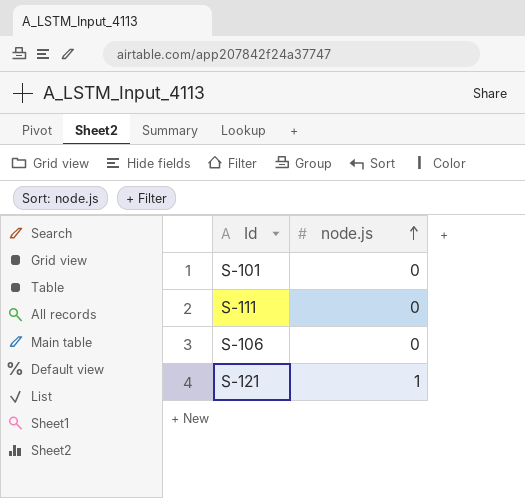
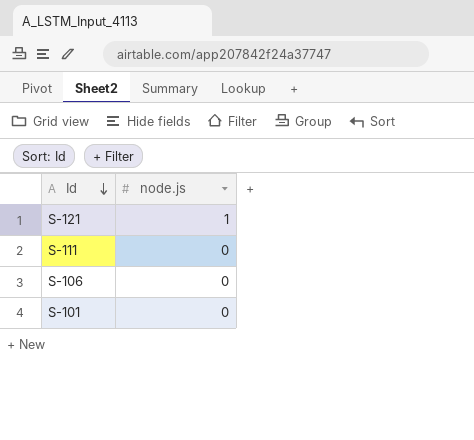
row order: node.js ascending -> Id descending

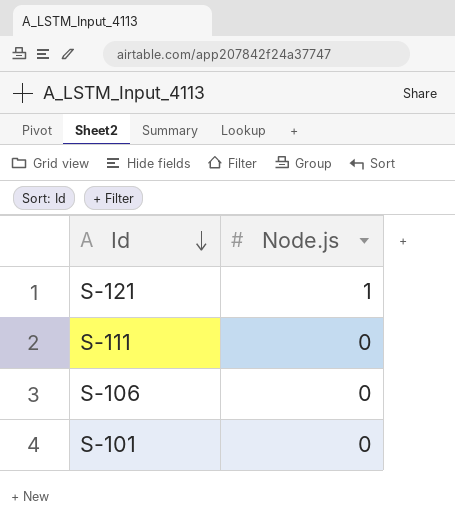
column name: node.js -> Node.js

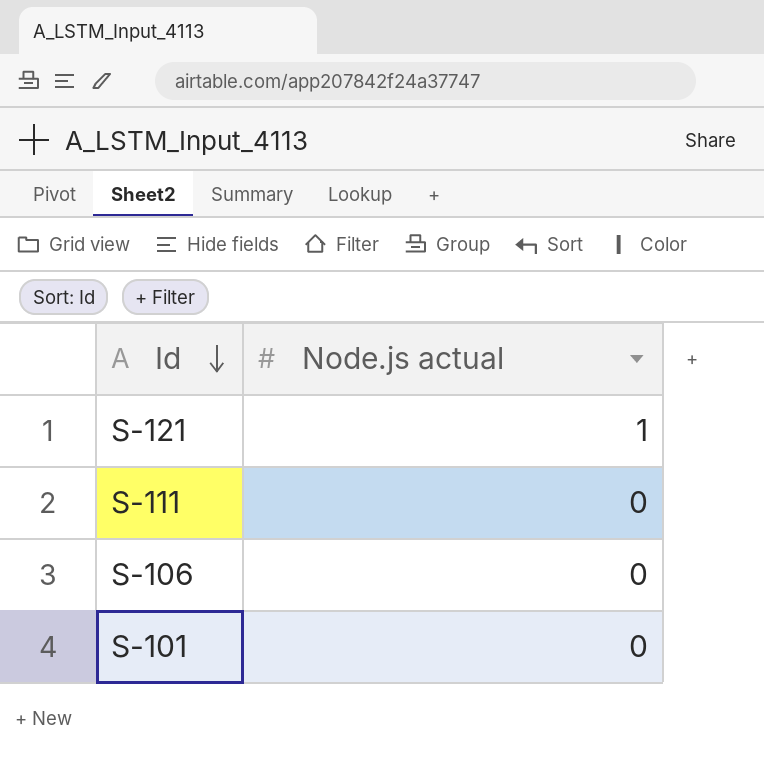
column name: Node.js -> Node.js actual

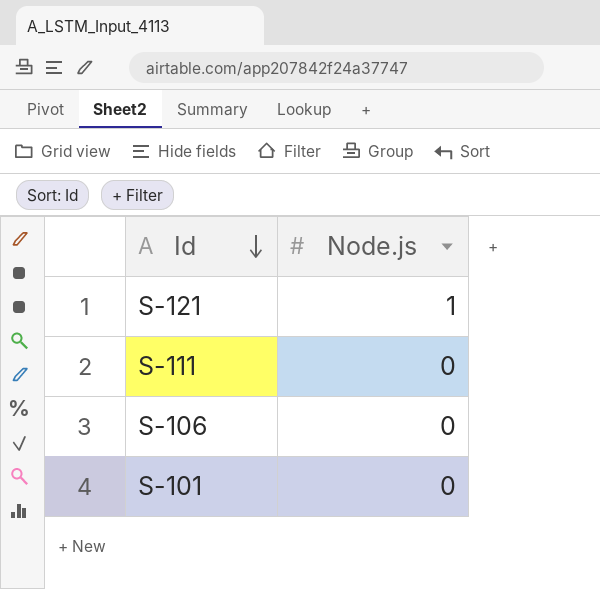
column name: Node.js actual -> Node.js

